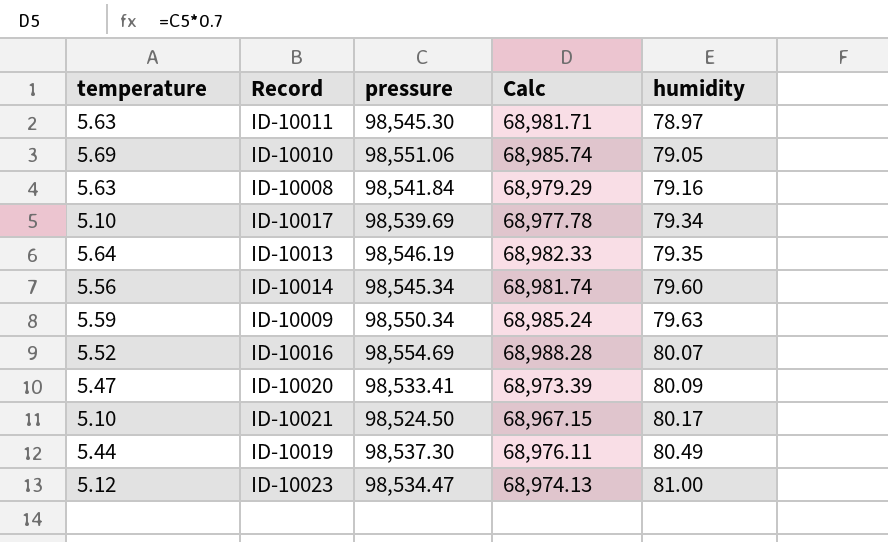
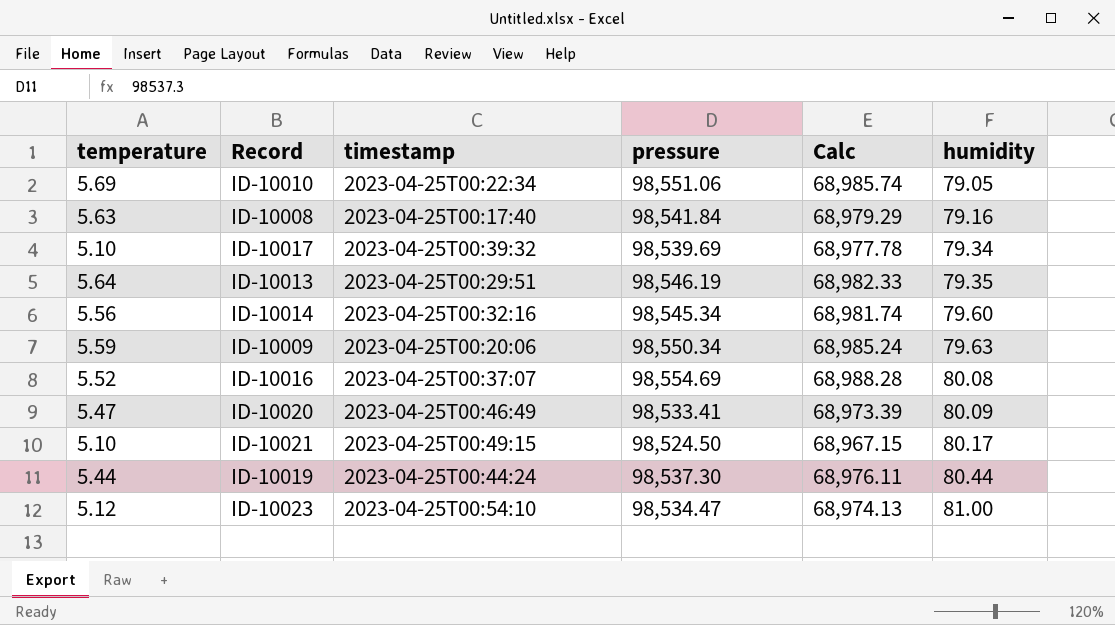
column timestamp | position: none -> 3
row ID-10011: 5.63 | 98,545.30 | 68,981.71 | 78.97 -> none
ID-10016 | humidity: 80.07 -> 80.08
ID-10019 | humidity: 80.49 -> 80.44

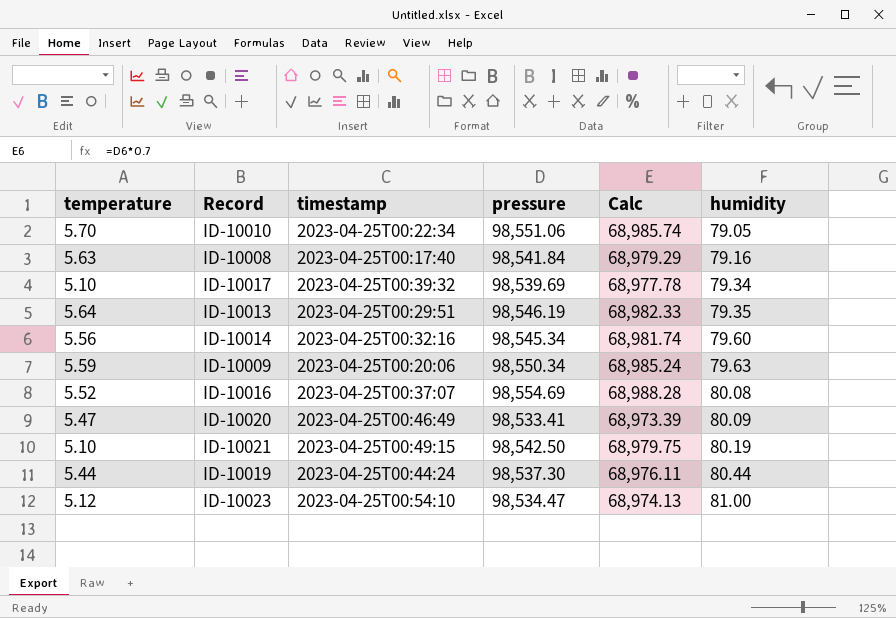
ID-10010 | temperature: 5.69 -> 5.70
ID-10021 | pressure: 98,524.50 -> 98,542.50
ID-10021 | Calc: 68,967.15 -> 68,979.75
ID-10021 | humidity: 80.17 -> 80.19

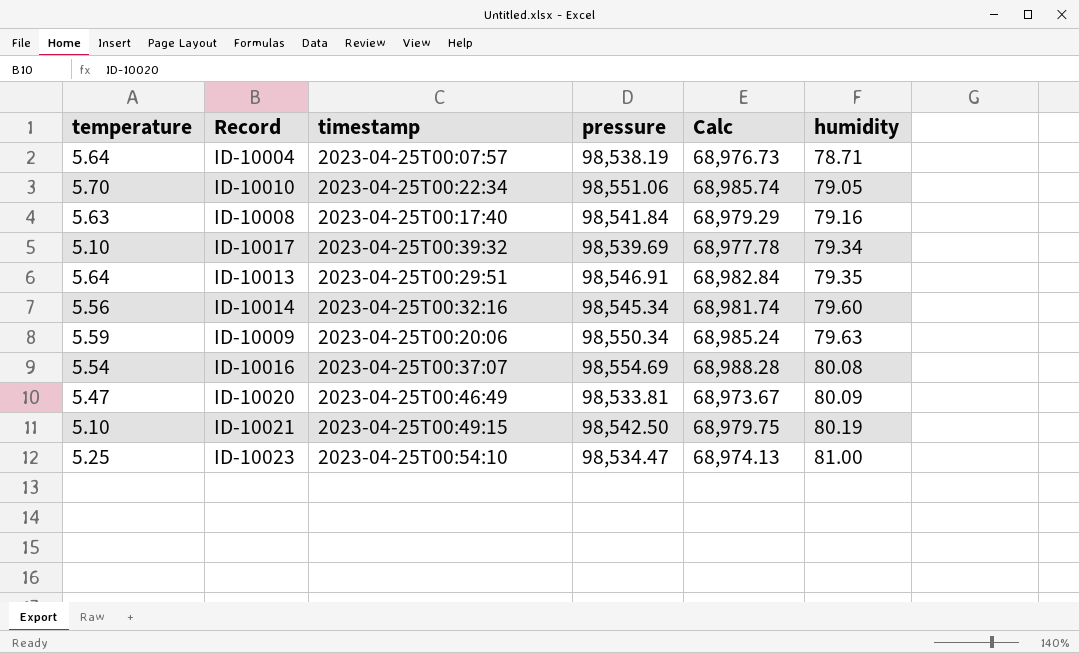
row ID-10019: 5.44 | 2023-04-25T00:44:24 | 98,537.30 | 68,976.11 | 80.44 -> none
row ID-10004: none -> 5.64 | 2023-04-25T00:07:57 | 98,538.19 | 68,976.73 | 78.71
ID-10013 | pressure: 98,546.19 -> 98,546.91
ID-10013 | Calc: 68,982.33 -> 68,982.84
ID-10016 | temperature: 5.52 -> 5.54
ID-10020 | pressure: 98,533.41 -> 98,533.81
ID-10020 | Calc: 68,973.39 -> 68,973.67
ID-10023 | temperature: 5.12 -> 5.25

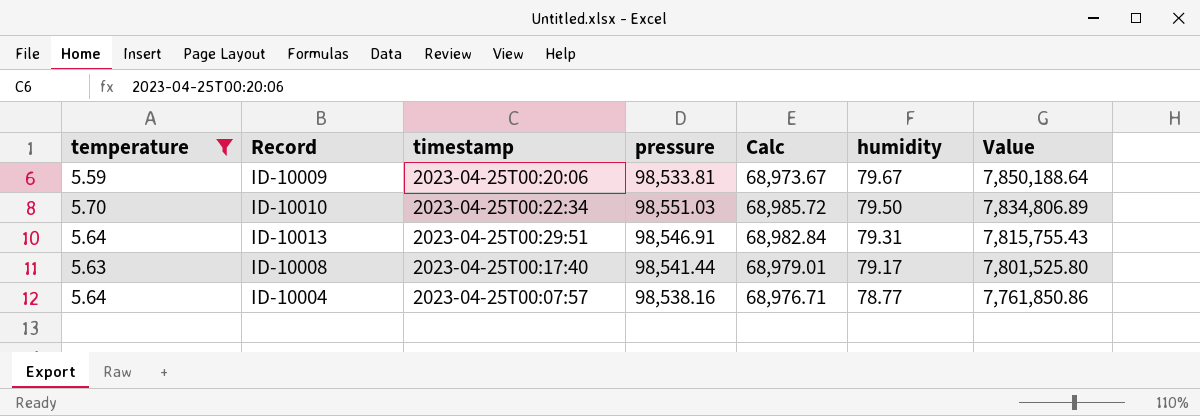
filter: none -> temperature >= 5.59
row order: humidity ascending -> humidity descending
column Value | formula: none -> [pressure] * [humidity]
ID-10009 | pressure: 98,550.34 -> 98,533.81
ID-10009 | Calc: 68,985.24 -> 68,973.67
ID-10009 | humidity: 79.63 -> 79.67
ID-10010 | pressure: 98,551.06 -> 98,551.03
ID-10010 | Calc: 68,985.74 -> 68,985.72
ID-10010 | humidity: 79.05 -> 79.50
ID-10013 | humidity: 79.35 -> 79.31
ID-10008 | pressure: 98,541.84 -> 98,541.44
ID-10008 | Calc: 68,979.29 -> 68,979.01
ID-10008 | humidity: 79.16 -> 79.17
ID-10004 | pressure: 98,538.19 -> 98,538.16
ID-10004 | Calc: 68,976.73 -> 68,976.71
ID-10004 | humidity: 78.71 -> 78.77

